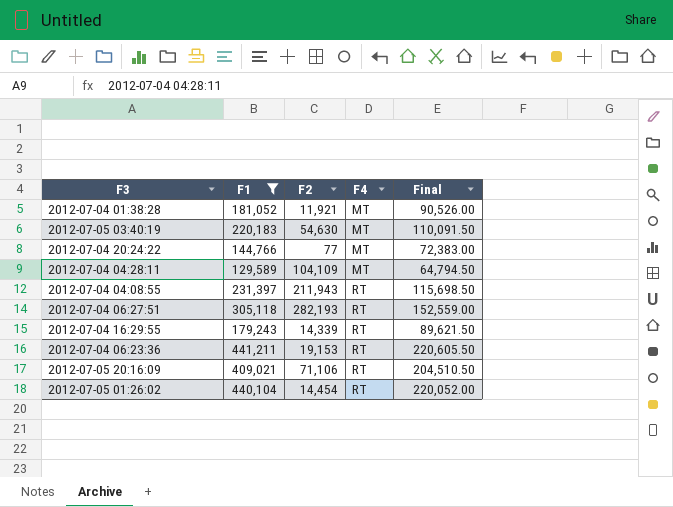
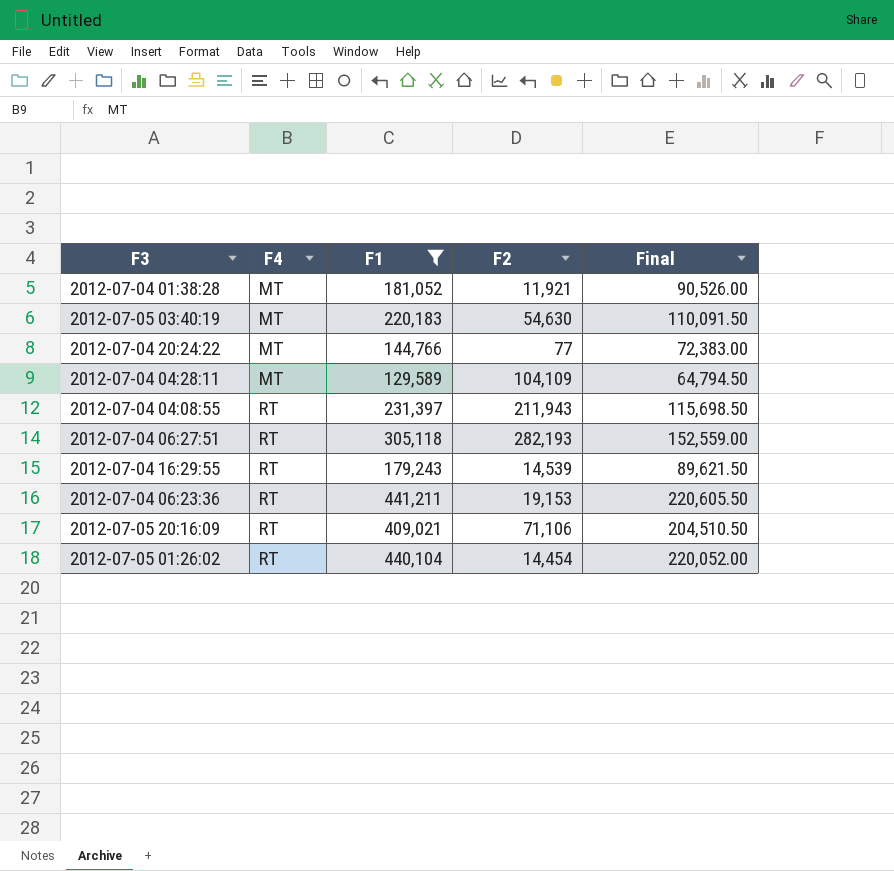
column F4 | position: 4 -> 2
2012-07-04 16:29:55 | F2: 14,339 -> 14,539

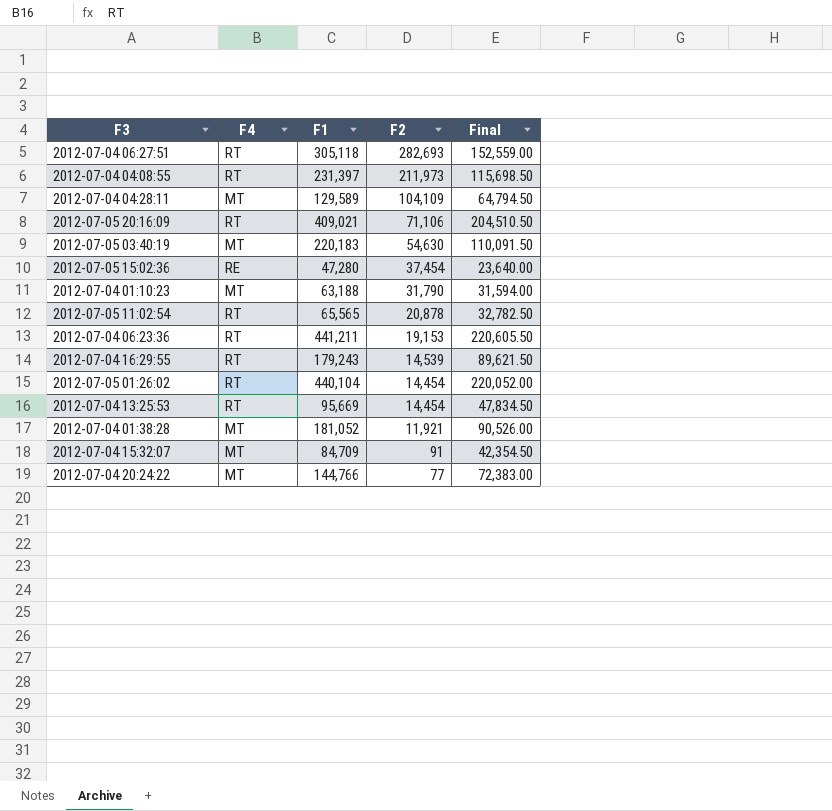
filter: F1 >= 129,589 -> none
row order: F4 ascending -> F2 descending
2012-07-04 06:27:51 | F2: 282,193 -> 282,693
2012-07-04 04:08:55 | F2: 211,943 -> 211,973

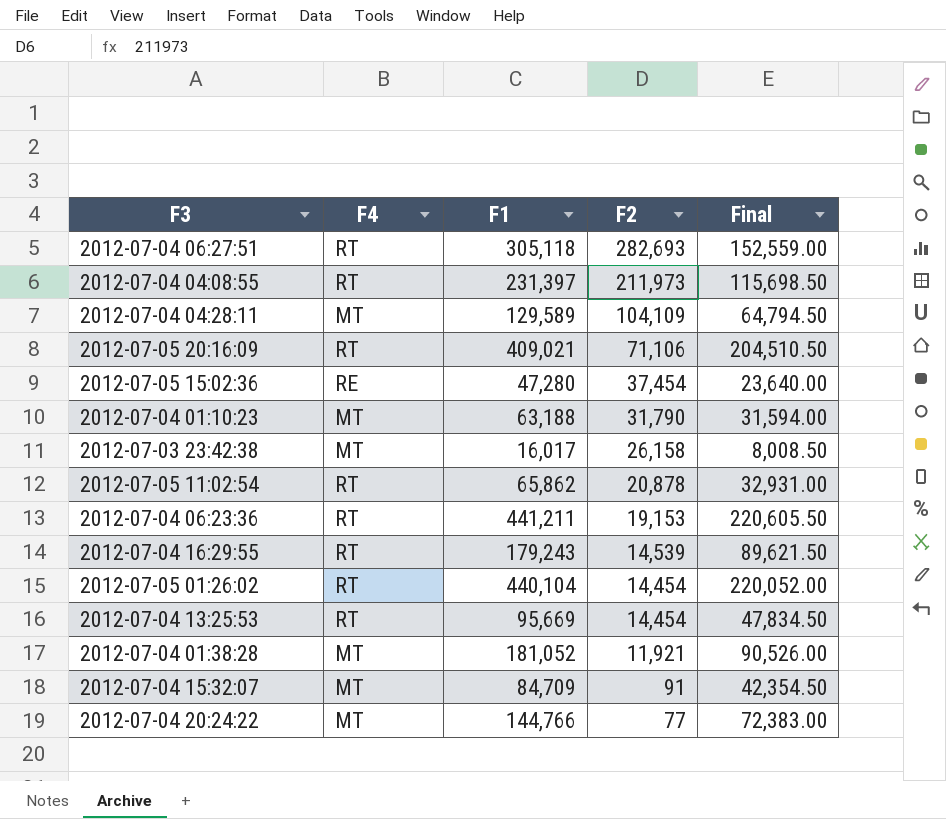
row 2012-07-05 03:40:19: MT | 220,183 | 54,630 | 110,091.50 -> none
row 2012-07-03 23:42:38: none -> MT | 16,017 | 26,158 | 8,008.50
2012-07-05 11:02:54 | F1: 65,565 -> 65,862
2012-07-05 11:02:54 | Final: 32,782.50 -> 32,931.00

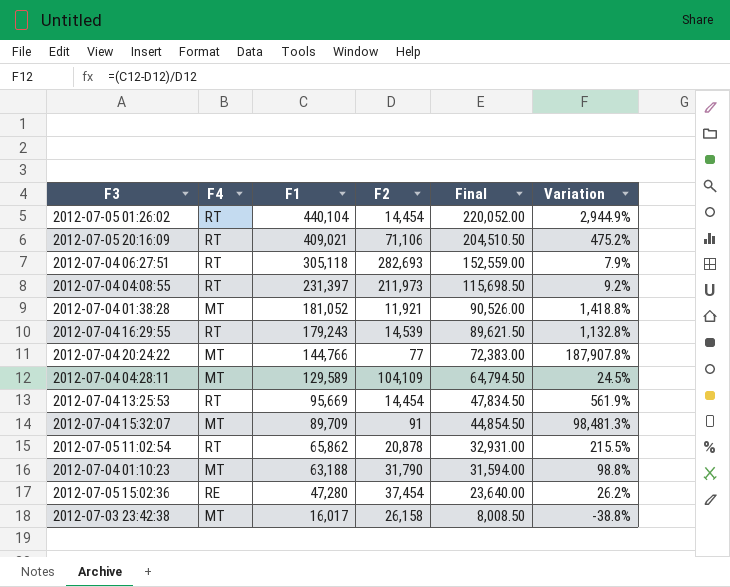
row order: F2 descending -> F1 descending
column Variation | formula: none -> ([F1] - [F2]) / [F2]
row 2012-07-04 06:23:36: RT | 441,211 | 19,153 | 220,605.50 -> none
2012-07-04 15:32:07 | F1: 84,709 -> 89,709
2012-07-04 15:32:07 | Final: 42,354.50 -> 44,854.50

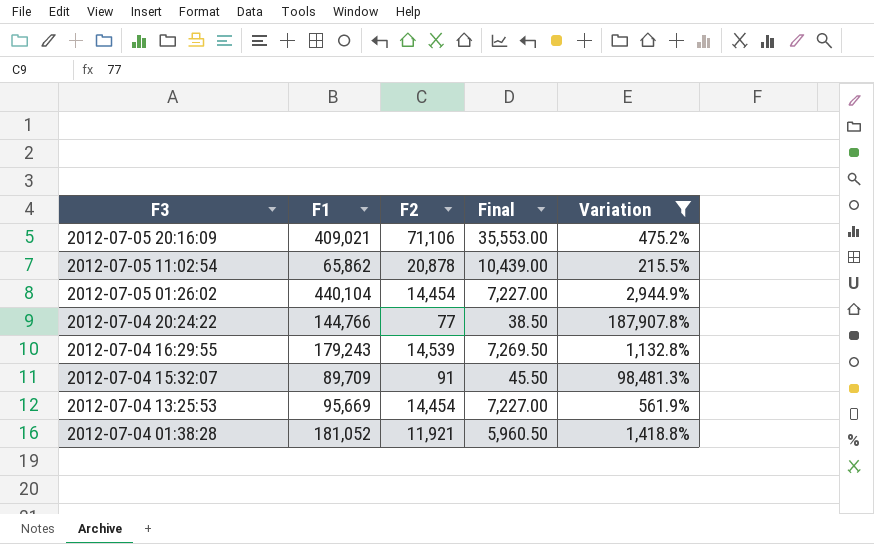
filter: none -> Variation >= 215.5%
row order: F1 descending -> F3 descending
column F4 | position: 2 -> none
column Final | formula: [F1] * 0.5 -> [F2] * 0.5

